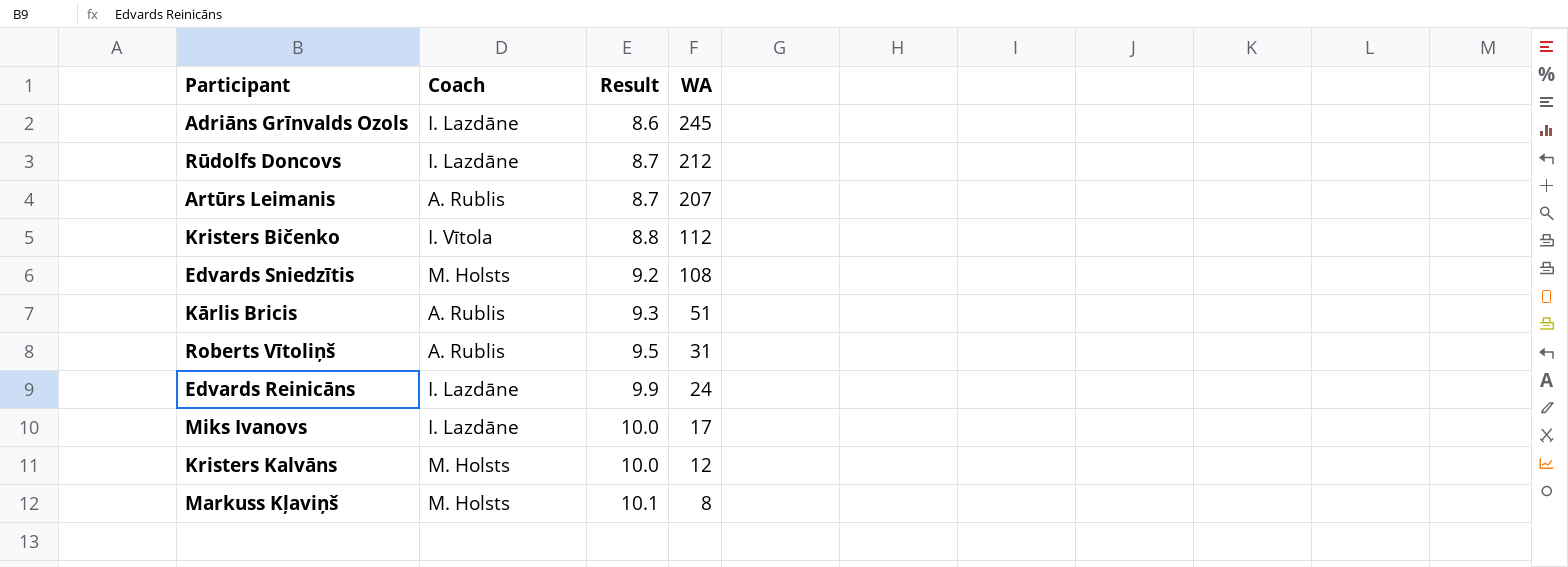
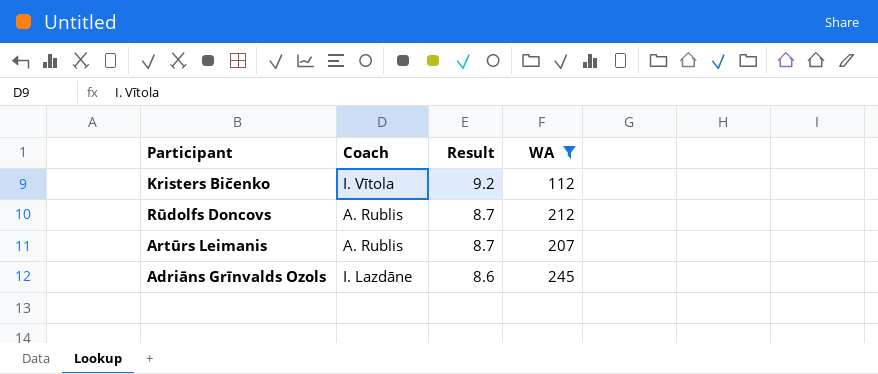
filter: none -> WA >= 112
row order: Result ascending -> Result descending
Kristers Bičenko | Result: 8.8 -> 9.2
Rūdolfs Doncovs | Coach: I. Lazdāne -> A. Rublis

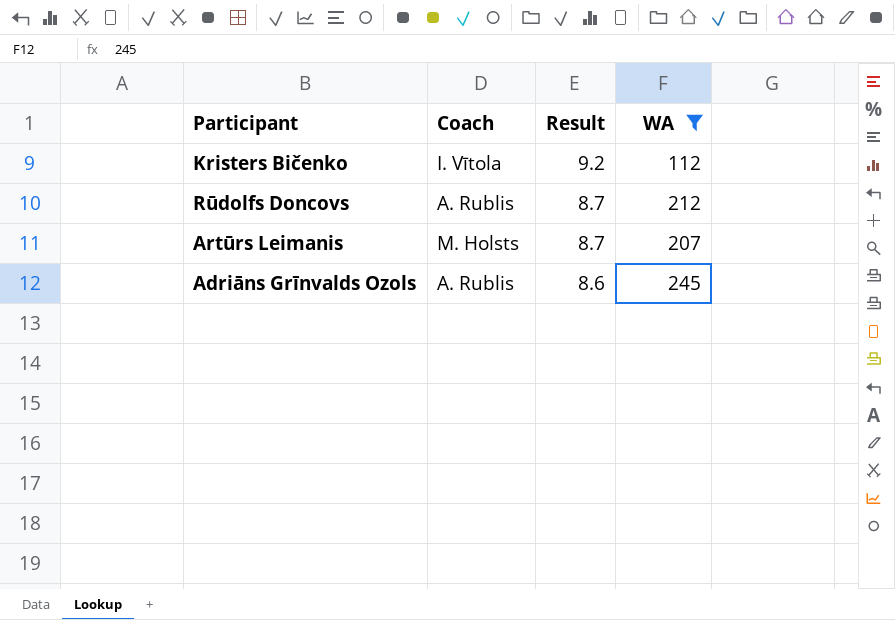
Artūrs Leimanis | Coach: A. Rublis -> M. Holsts
Adriāns Grīnvalds Ozols | Coach: I. Lazdāne -> A. Rublis

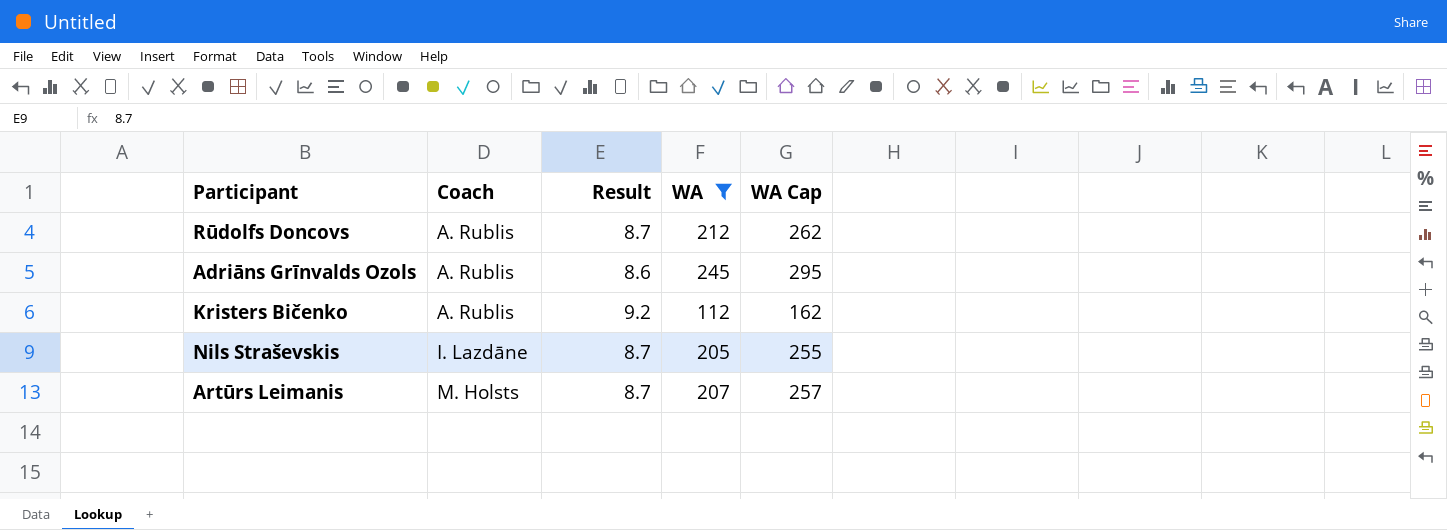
row order: Result descending -> Coach ascending
column WA Cap | formula: none -> [WA] + 50
Kristers Bičenko | Coach: I. Vītola -> A. Rublis
row Nils Straševskis: none -> I. Lazdāne | 8.7 | 205 | 255

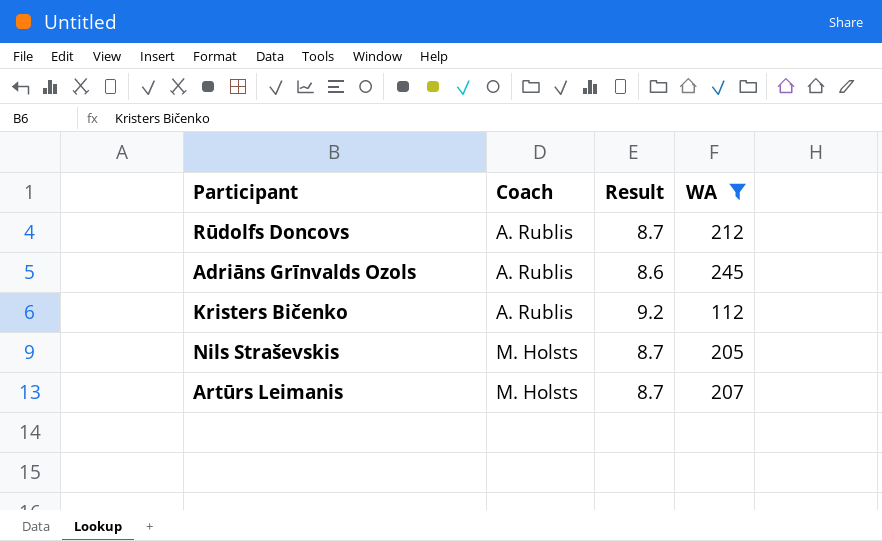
column WA Cap | formula: [WA] + 50 -> none
Nils Straševskis | Coach: I. Lazdāne -> M. Holsts

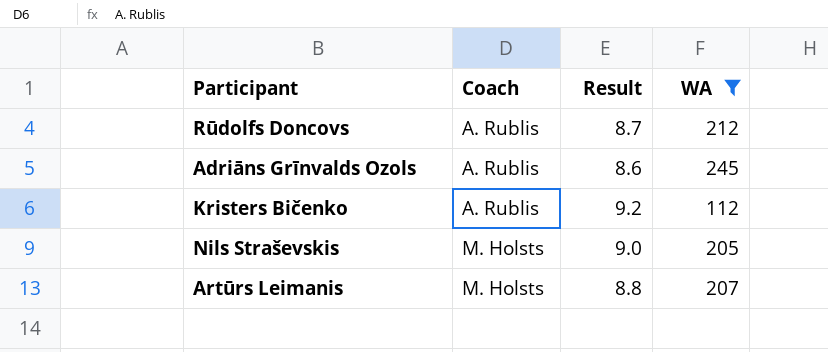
Nils Straševskis | Result: 8.7 -> 9.0
Artūrs Leimanis | Result: 8.7 -> 8.8

